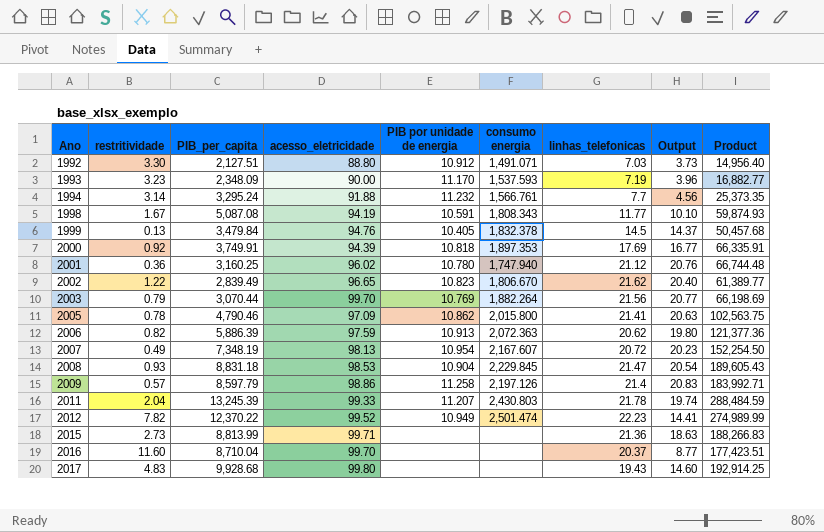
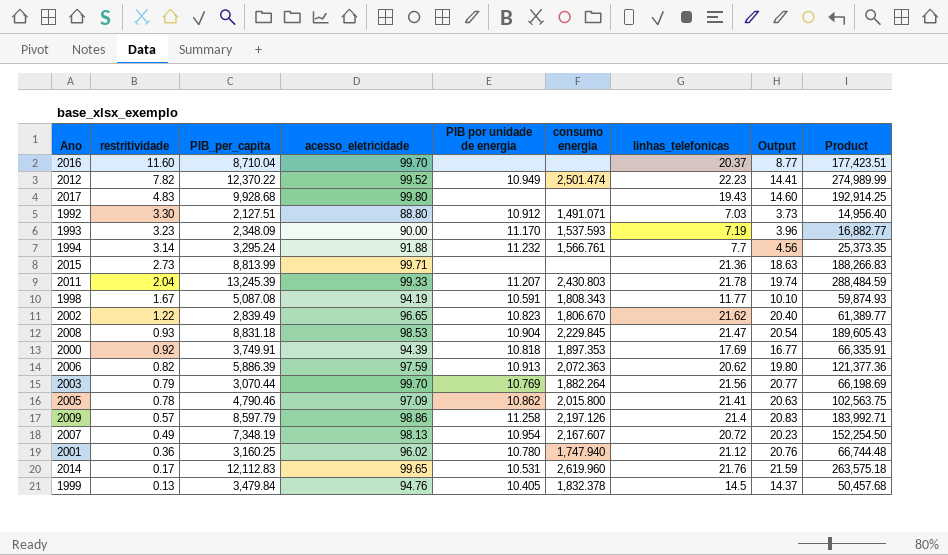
row order: Ano ascending -> restritividade descending
row 2014: none -> 0.17 | 12,112.83 | 99.65 | 10.531 | 2,619.960 | 21.76 | 21.59 | 263,575.18

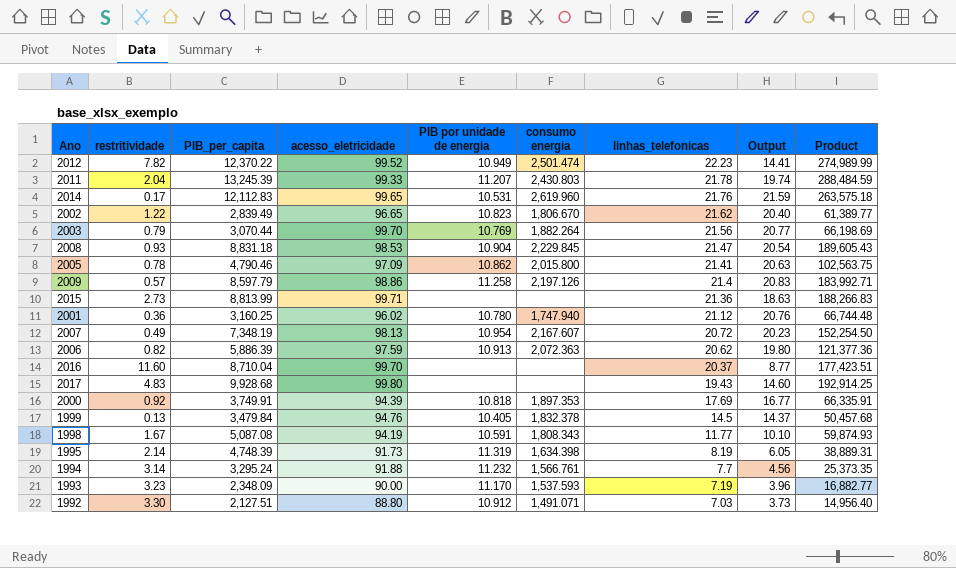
row order: restritividade descending -> linhas_telefonicas descending
row 1995: none -> 2.14 | 4,748.39 | 91.73 | 11.319 | 1,634.398 | 8.19 | 6.05 | 38,889.31

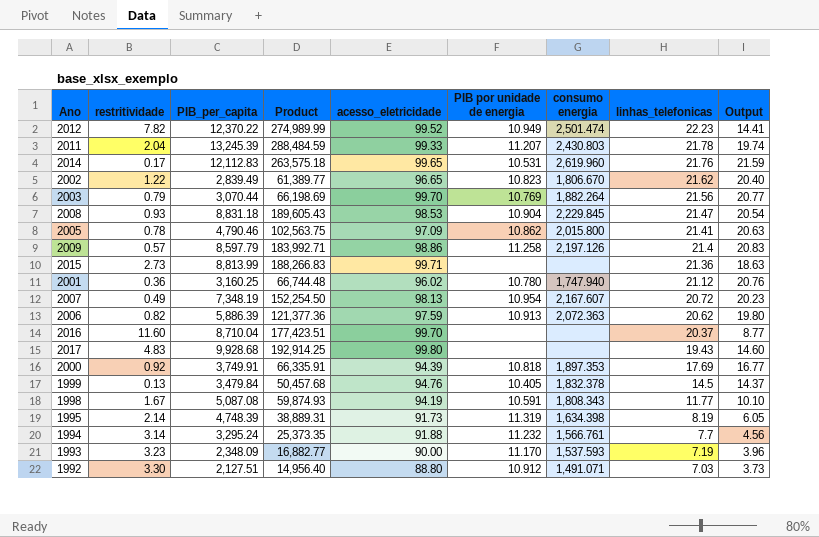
column Product | position: 9 -> 4

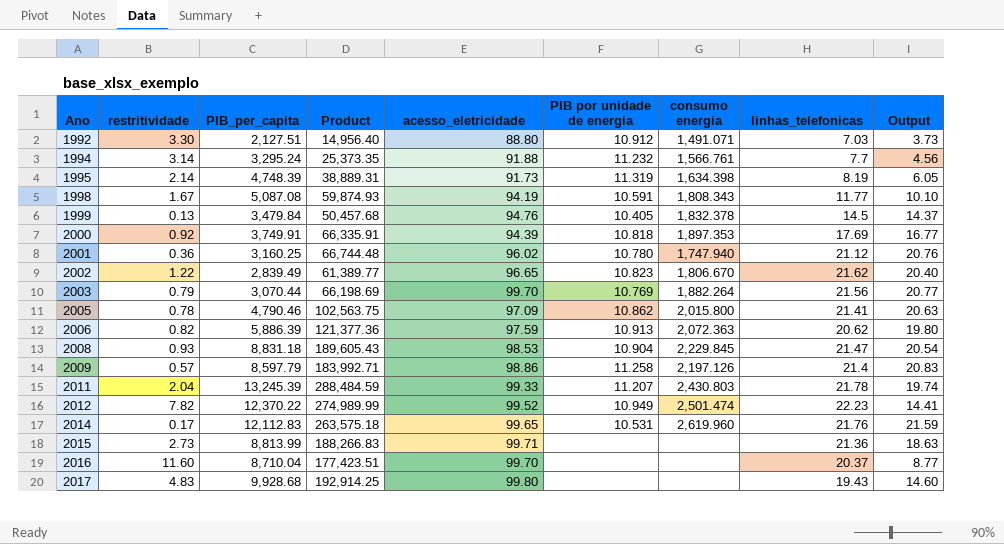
row order: linhas_telefonicas descending -> Ano ascending
row 2007: 0.49 | 7,348.19 | 152,254.50 | 98.13 | 10.954 | 2,167.607 | 20.72 | 20.23 -> none
row 1993: 3.23 | 2,348.09 | 16,882.77 | 90.00 | 11.170 | 1,537.593 | 7.19 | 3.96 -> none

